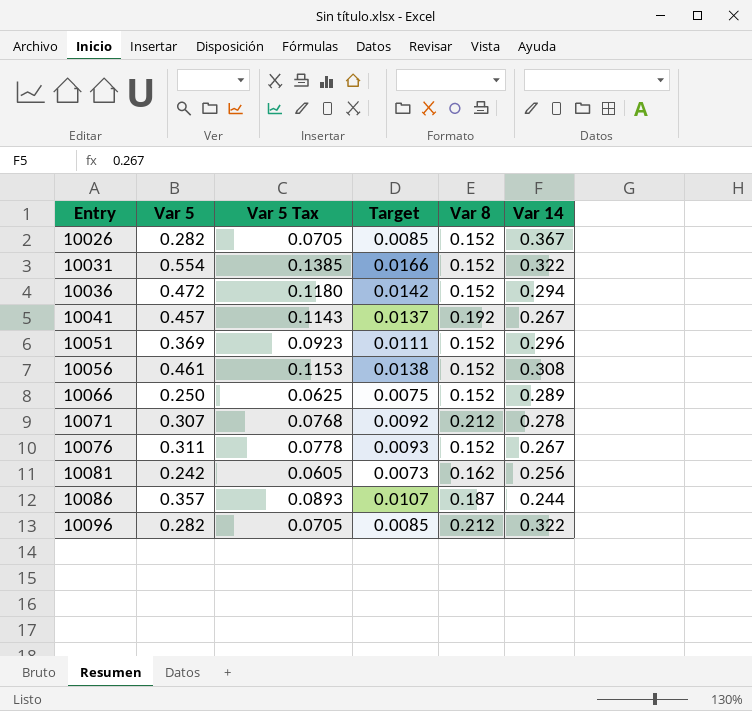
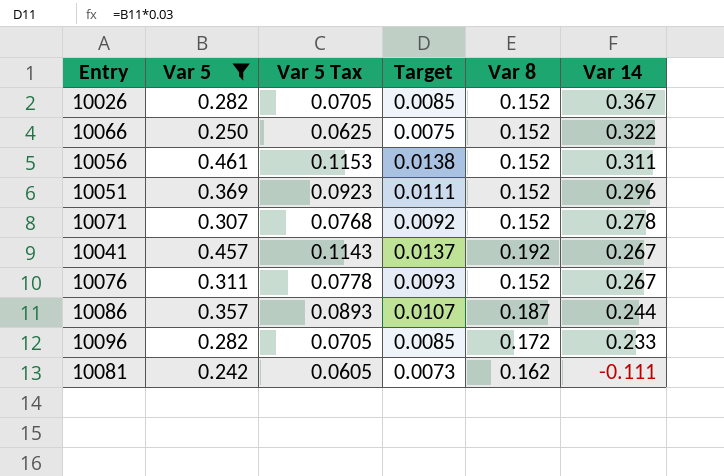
filter: none -> Var 5 <= 0.461
row order: Entry ascending -> Var 14 descending
10066 | Var 14: 0.289 -> 0.322
10056 | Var 14: 0.308 -> 0.311
10071 | Var 8: 0.212 -> 0.152
10096 | Var 8: 0.212 -> 0.172
10096 | Var 14: 0.322 -> 0.233
10081 | Var 14: 0.256 -> -0.111

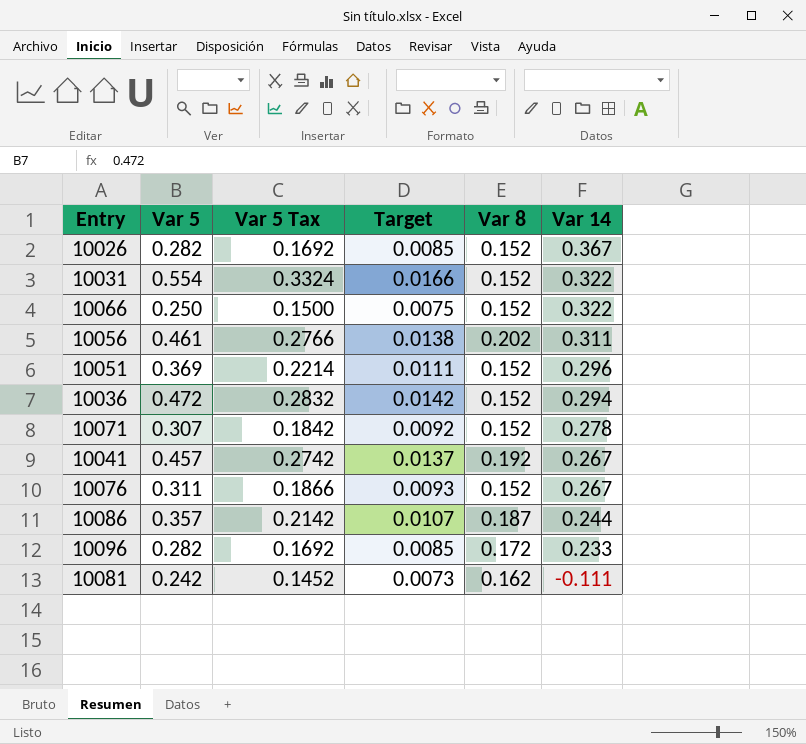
filter: Var 5 <= 0.461 -> none
column Var 5 Tax | formula: [Var 5] * 0.25 -> [Var 5] * 0.6
10056 | Var 8: 0.152 -> 0.202

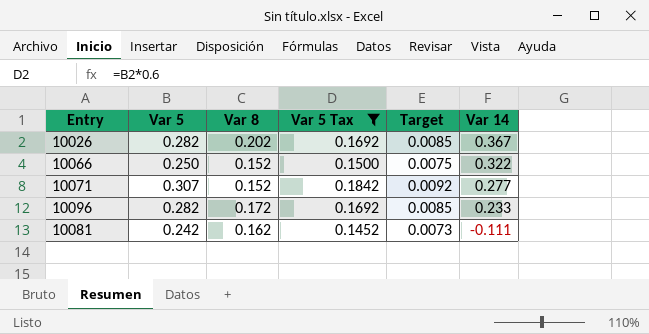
filter: none -> Var 5 Tax <= 0.1842
column Var 8 | position: 5 -> 3
10026 | Var 8: 0.152 -> 0.202
10071 | Var 14: 0.278 -> 0.277

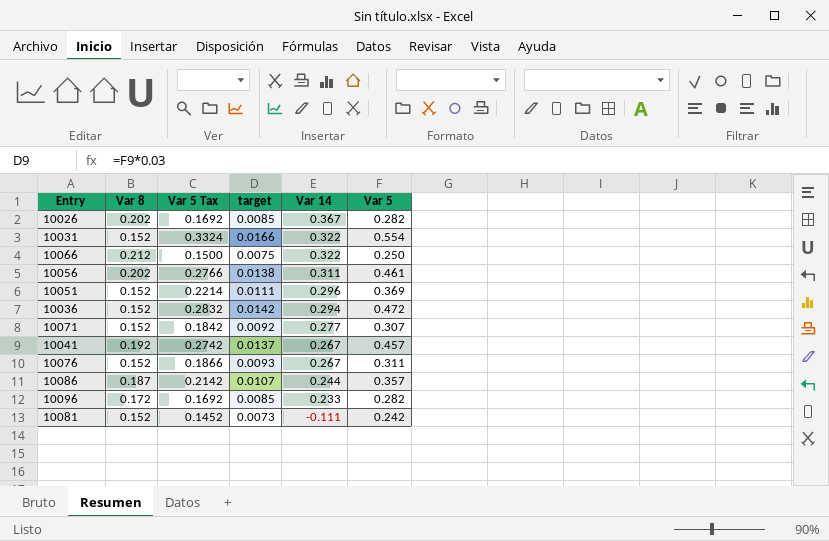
filter: Var 5 Tax <= 0.1842 -> none
column name: Target -> target
column Var 5 | position: 2 -> 6
10066 | Var 8: 0.152 -> 0.212
10081 | Var 8: 0.162 -> 0.152

